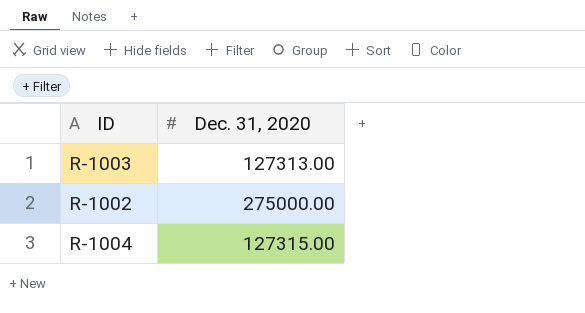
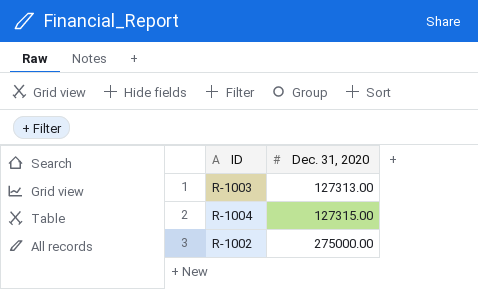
row order: none -> Dec. 31, 2020 ascending

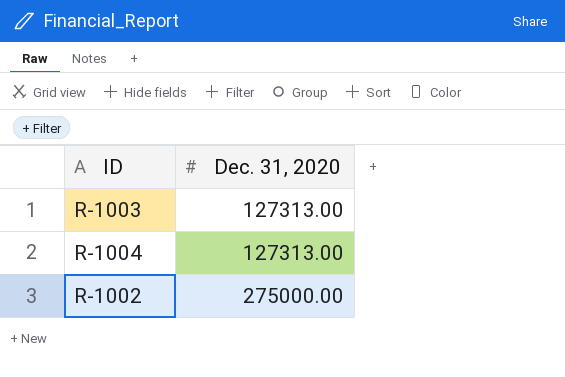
R-1004 | Dec. 31, 2020: 127315.00 -> 127313.00

